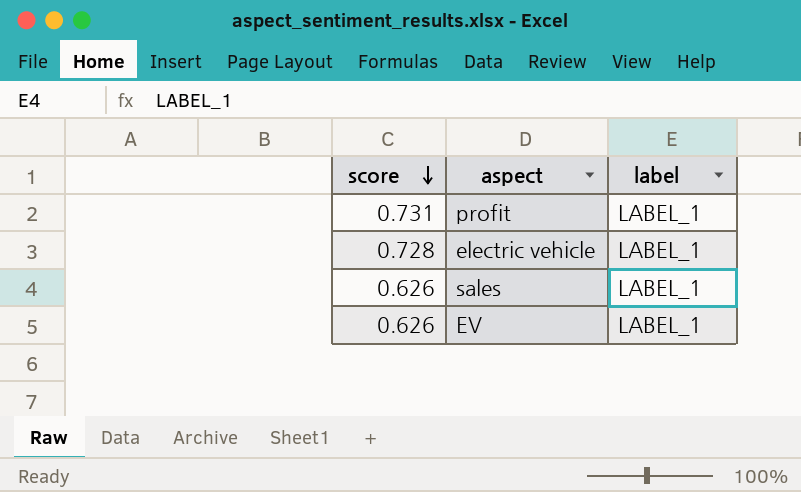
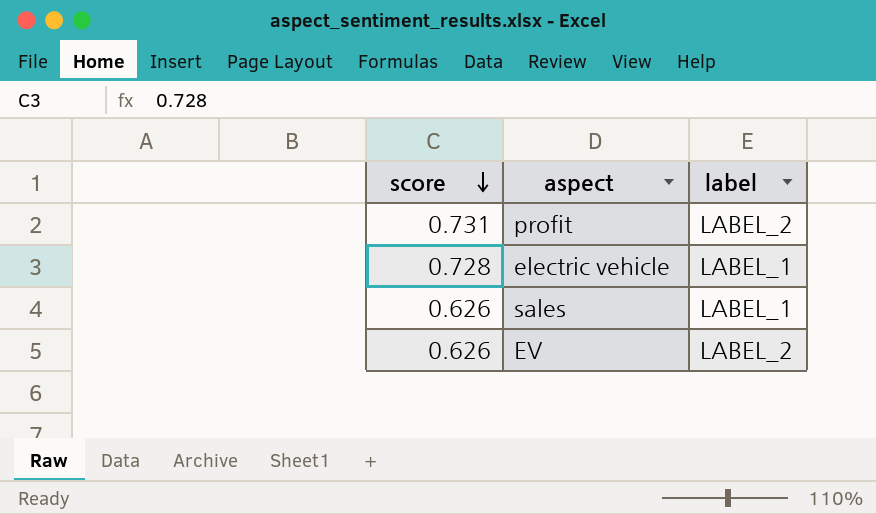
profit | label: LABEL_1 -> LABEL_2
EV | label: LABEL_1 -> LABEL_2

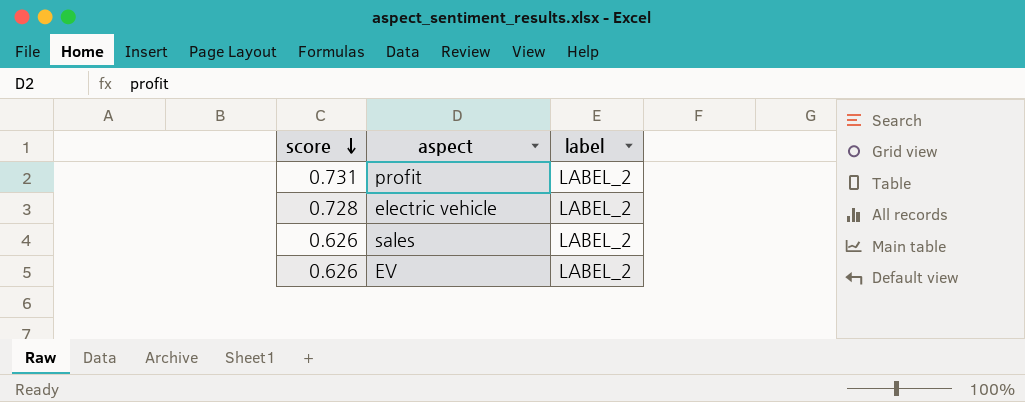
electric vehicle | label: LABEL_1 -> LABEL_2
sales | label: LABEL_1 -> LABEL_2

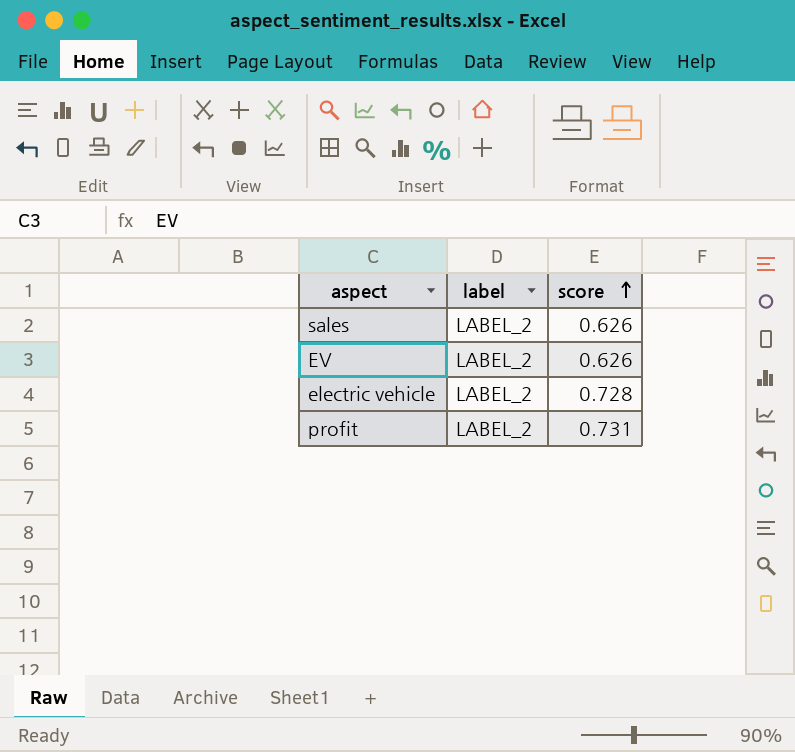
row order: score descending -> score ascending
column score | position: 1 -> 3

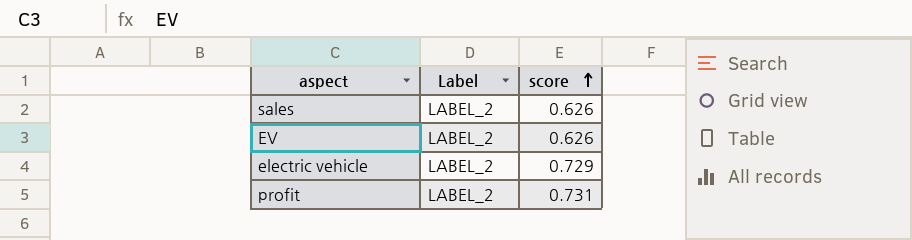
column name: label -> Label
electric vehicle | score: 0.728 -> 0.729

